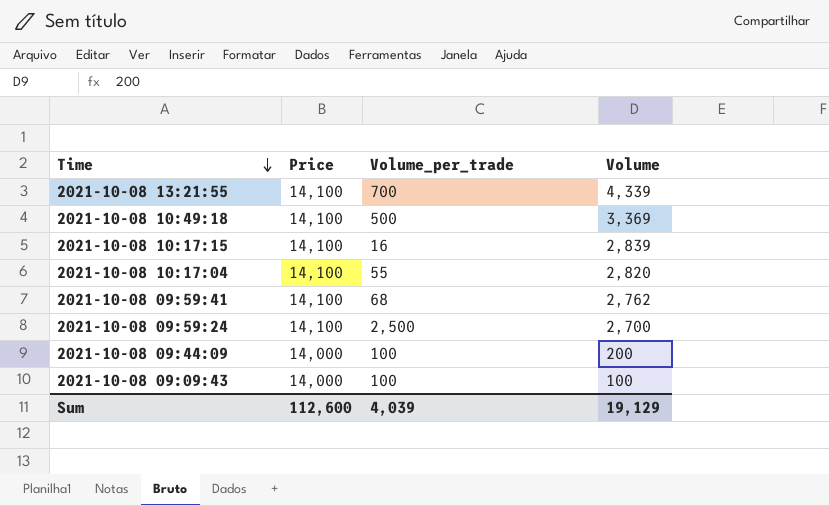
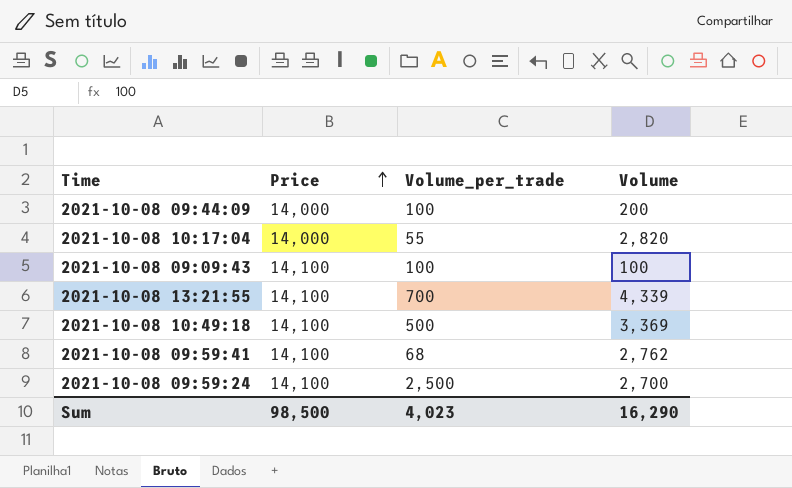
row order: Time descending -> Price ascending
row 2021-10-08 10:17:15: 14,100 | 16 | 2,839 -> none
2021-10-08 10:17:04 | Price: 14,100 -> 14,000
2021-10-08 09:09:43 | Price: 14,000 -> 14,100
Sum | Price: 112,600 -> 98,500
Sum | Volume_per_trade: 4,039 -> 4,023
Sum | Volume: 19,129 -> 16,290

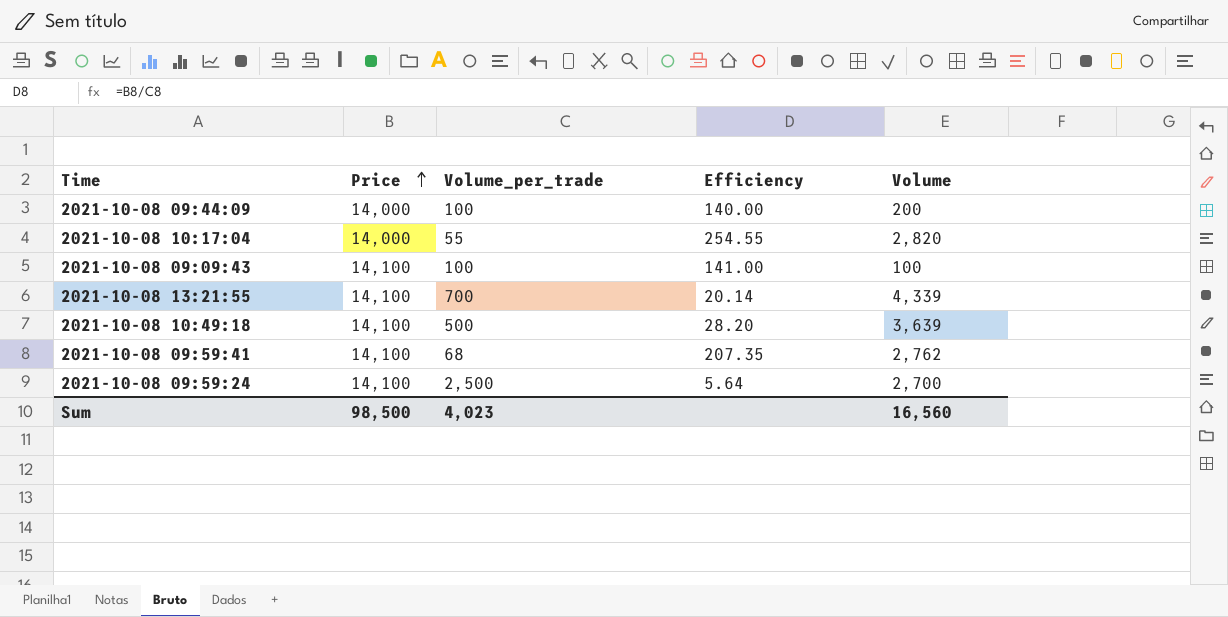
column Efficiency | formula: none -> [Price] / [Volume_per_trade]
2021-10-08 10:49:18 | Volume: 3,369 -> 3,639
Sum | Volume: 16,290 -> 16,560

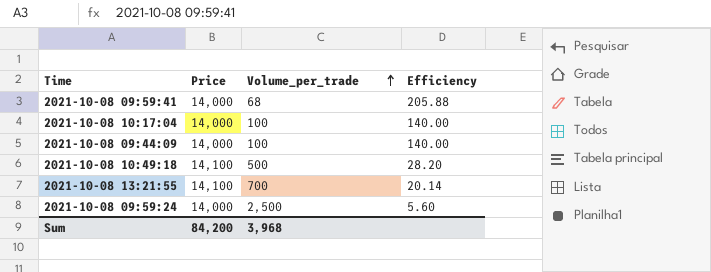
row order: Price ascending -> Volume_per_trade ascending
column Volume | position: 5 -> none
row 2021-10-08 09:09:43: 14,100 | 100 | 141.00 | 100 -> none
2021-10-08 09:59:41 | Price: 14,100 -> 14,000
2021-10-08 09:59:41 | Efficiency: 207.35 -> 205.88
2021-10-08 10:17:04 | Volume_per_trade: 55 -> 100
2021-10-08 10:17:04 | Efficiency: 254.55 -> 140.00
2021-10-08 09:59:24 | Price: 14,100 -> 14,000
2021-10-08 09:59:24 | Efficiency: 5.64 -> 5.60
Sum | Price: 98,500 -> 84,200
Sum | Volume_per_trade: 4,023 -> 3,968

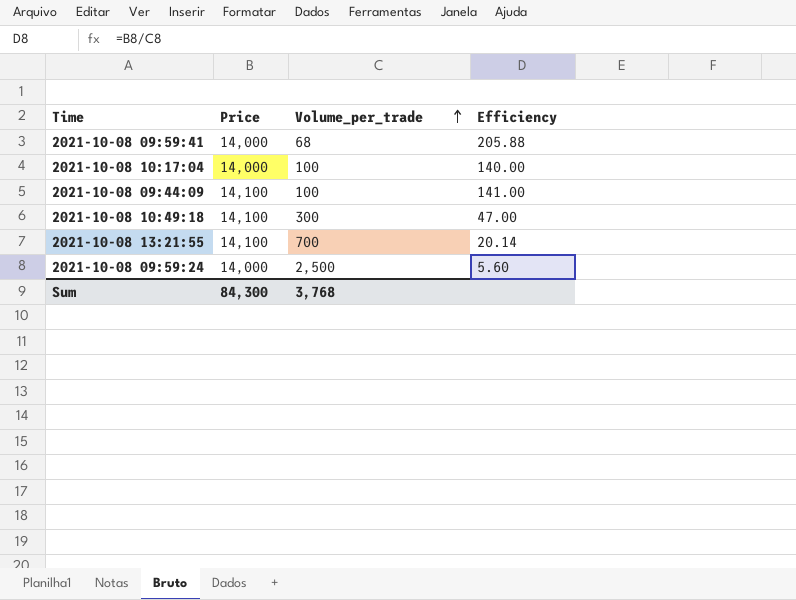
2021-10-08 09:44:09 | Price: 14,000 -> 14,100
2021-10-08 09:44:09 | Efficiency: 140.00 -> 141.00
2021-10-08 10:49:18 | Volume_per_trade: 500 -> 300
2021-10-08 10:49:18 | Efficiency: 28.20 -> 47.00
Sum | Price: 84,200 -> 84,300
Sum | Volume_per_trade: 3,968 -> 3,768

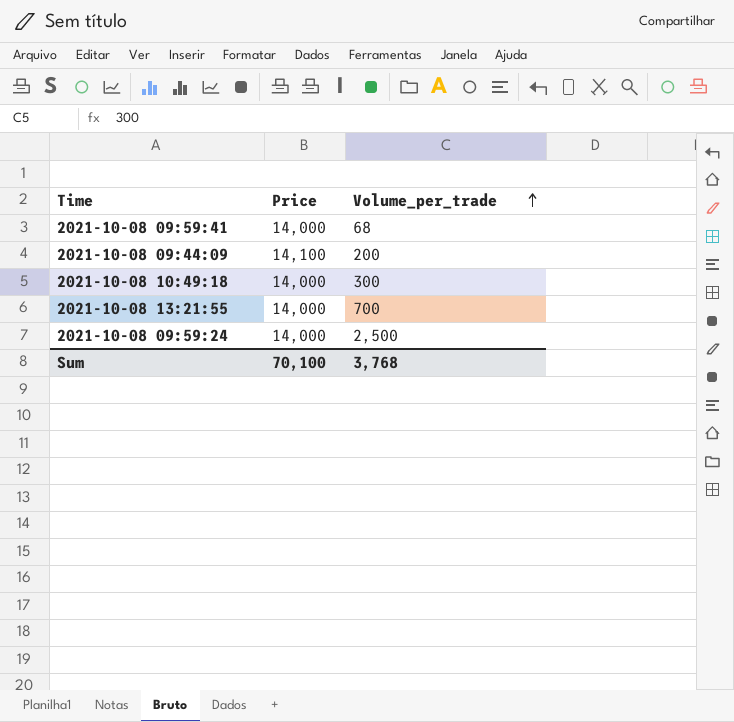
column Efficiency | formula: [Price] / [Volume_per_trade] -> none
row 2021-10-08 10:17:04: 14,000 | 100 | 140.00 -> none
2021-10-08 09:44:09 | Volume_per_trade: 100 -> 200
2021-10-08 10:49:18 | Price: 14,100 -> 14,000
2021-10-08 13:21:55 | Price: 14,100 -> 14,000
Sum | Price: 84,300 -> 70,100

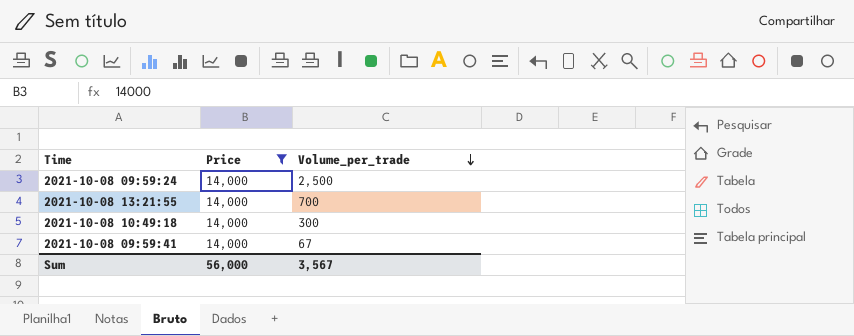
filter: none -> Price = 14,000
row order: Volume_per_trade ascending -> Volume_per_trade descending
2021-10-08 09:59:41 | Volume_per_trade: 68 -> 67
Sum | Price: 70,100 -> 56,000
Sum | Volume_per_trade: 3,768 -> 3,567

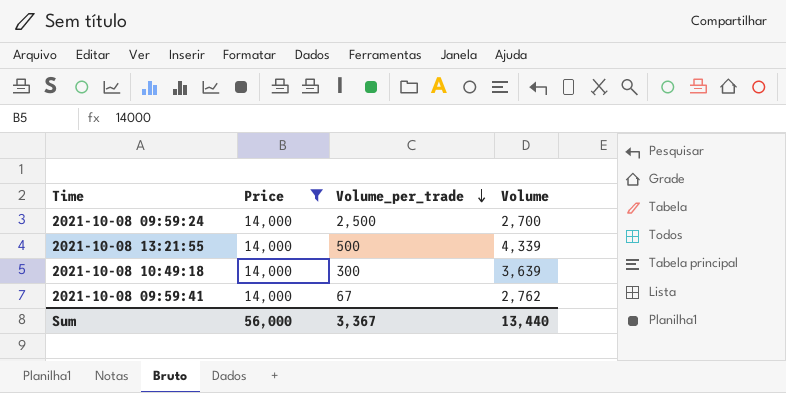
column Volume | position: none -> 4
2021-10-08 13:21:55 | Volume_per_trade: 700 -> 500
Sum | Volume_per_trade: 3,567 -> 3,367

